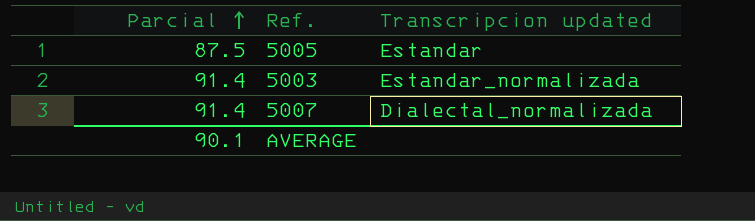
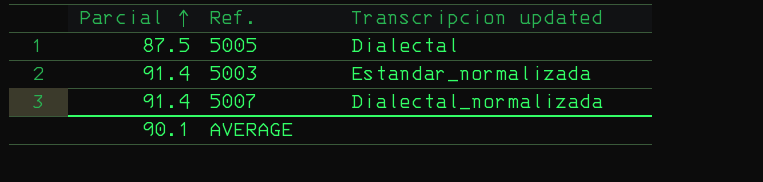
5005 | Transcripcion updated: Estandar -> Dialectal

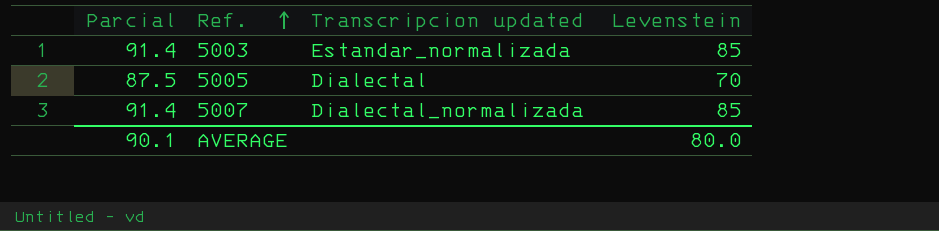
row order: Parcial ascending -> Ref. ascending
column Levenstein | position: none -> 4

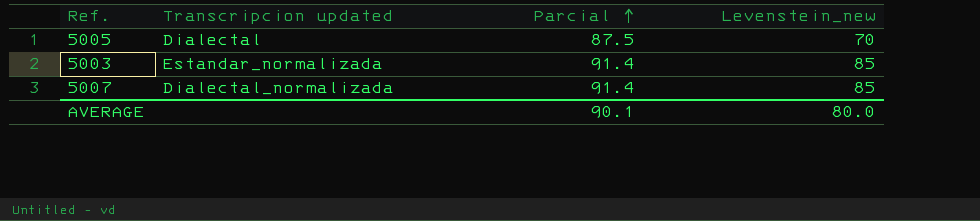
row order: Ref. ascending -> Parcial ascending
column Parcial | position: 1 -> 3
column name: Levenstein -> Levenstein_new

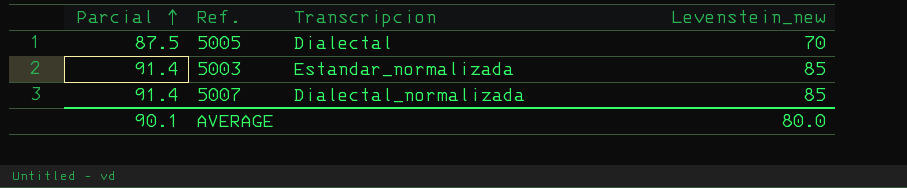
column Parcial | position: 3 -> 1
column name: Transcripcion updated -> Transcripcion

